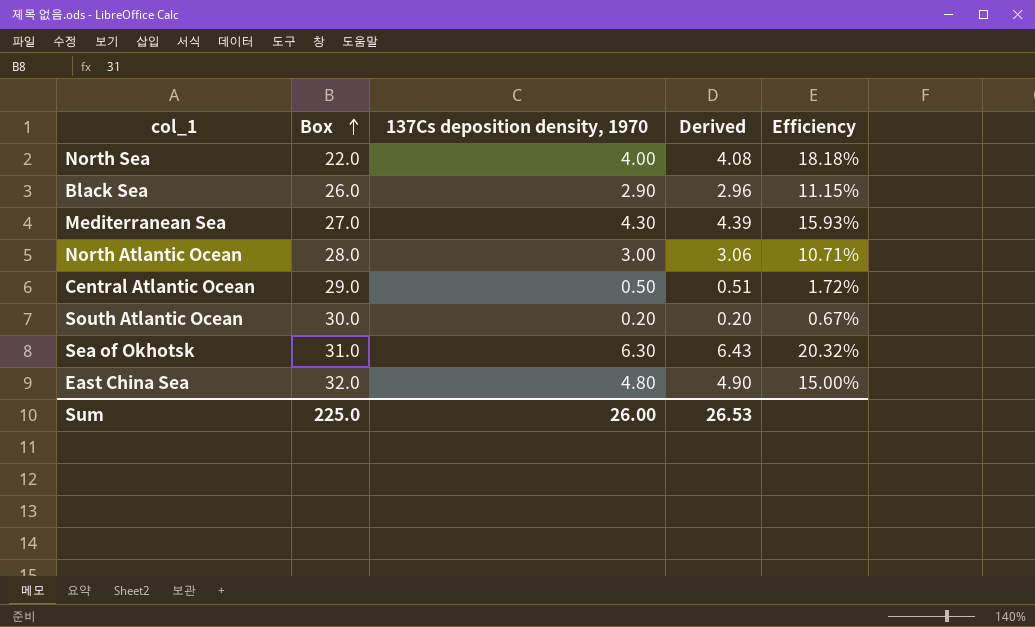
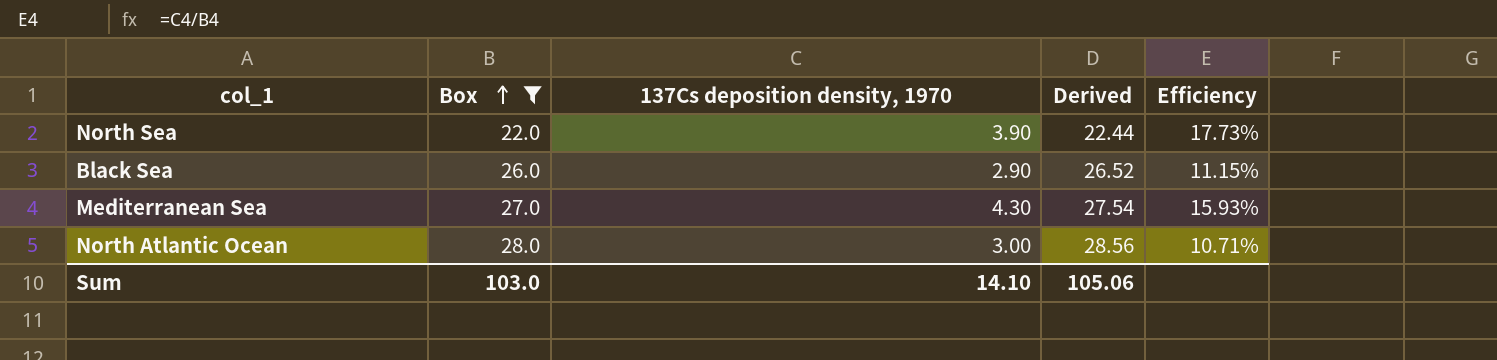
filter: none -> Box <= 28.0
column Derived | formula: [137Cs deposition density, 1970] * 1.02 -> [Box] * 1.02
North Sea | 137Cs deposition density, 1970: 4.00 -> 3.90
North Sea | Efficiency: 18.18% -> 17.73%
Sum | Box: 225.0 -> 103.0
Sum | 137Cs deposition density, 1970: 26.00 -> 14.10
Sum | Derived: 26.53 -> 105.06

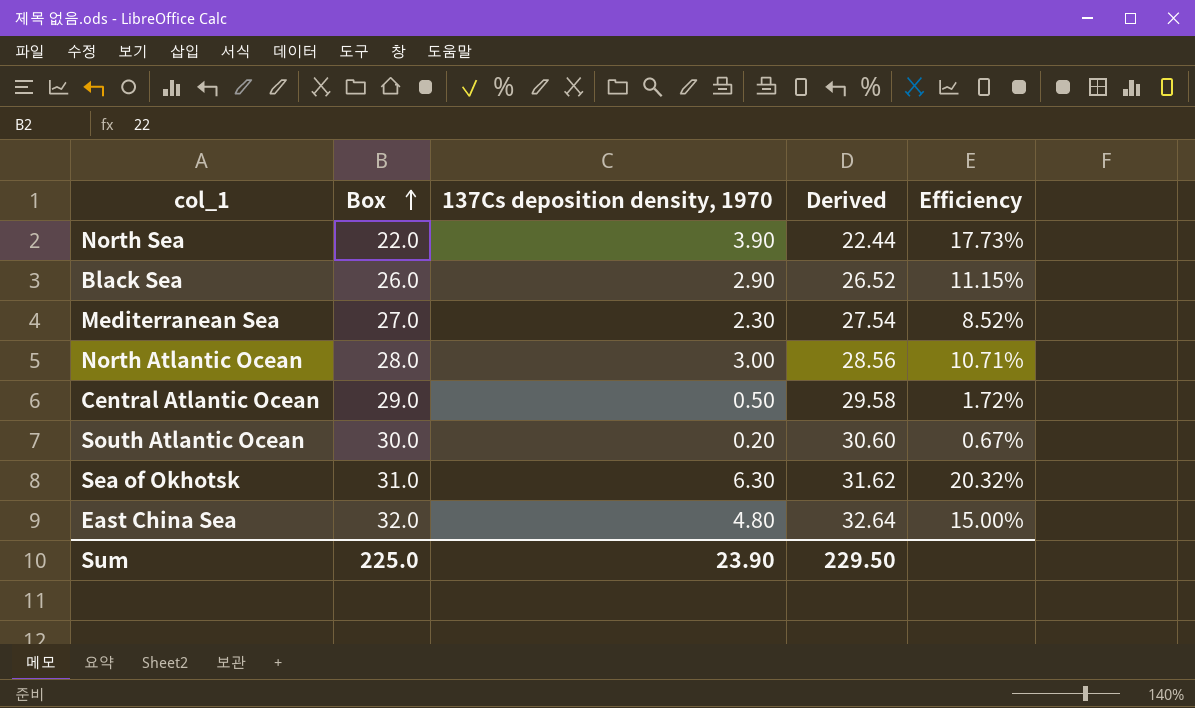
filter: Box <= 28.0 -> none
Mediterranean Sea | 137Cs deposition density, 1970: 4.30 -> 2.30
Mediterranean Sea | Efficiency: 15.93% -> 8.52%
Sum | Box: 103.0 -> 225.0
Sum | 137Cs deposition density, 1970: 14.10 -> 23.90
Sum | Derived: 105.06 -> 229.50

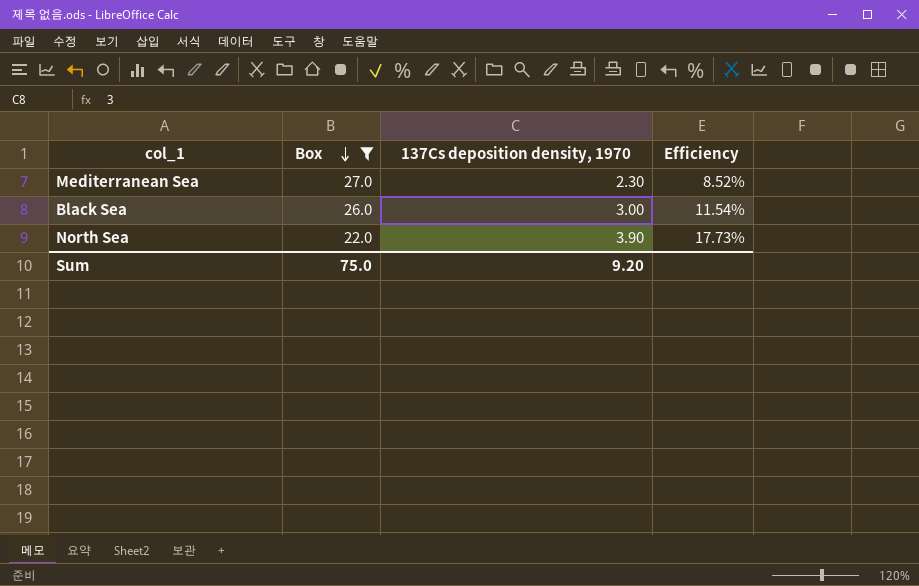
filter: none -> Box <= 27.0
row order: Box ascending -> Box descending
column Derived | formula: [Box] * 1.02 -> none
Black Sea | 137Cs deposition density, 1970: 2.90 -> 3.00
Black Sea | Efficiency: 11.15% -> 11.54%
Sum | Box: 225.0 -> 75.0
Sum | 137Cs deposition density, 1970: 23.90 -> 9.20

